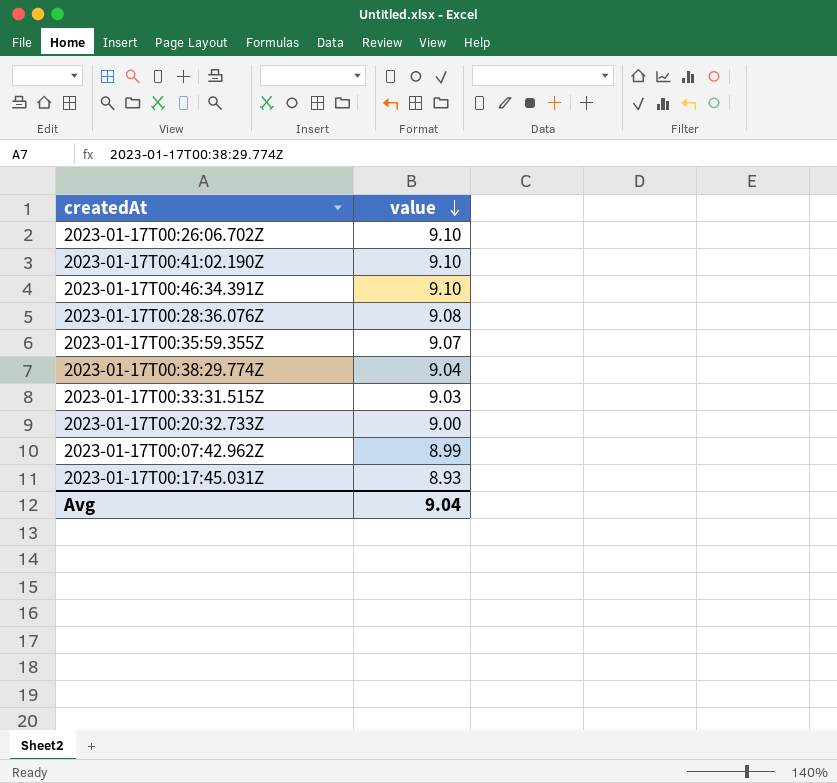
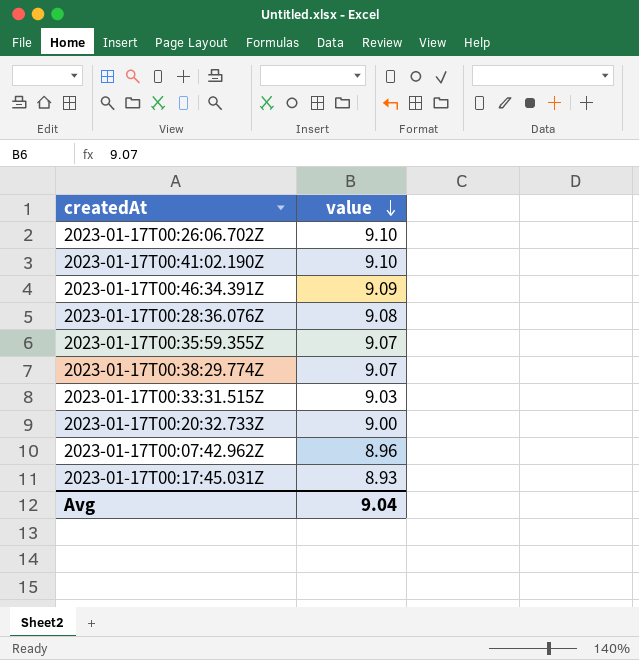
2023-01-17T00:46:34.391Z | value: 9.10 -> 9.09
2023-01-17T00:38:29.774Z | value: 9.04 -> 9.07
2023-01-17T00:07:42.962Z | value: 8.99 -> 8.96

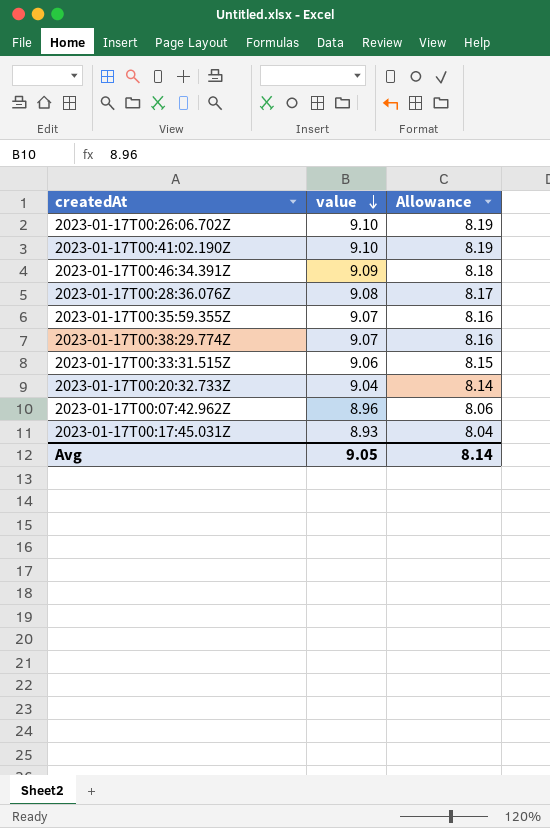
column Allowance | formula: none -> [value] * 0.9
2023-01-17T00:33:31.515Z | value: 9.03 -> 9.06
2023-01-17T00:20:32.733Z | value: 9.00 -> 9.04
Avg | value: 9.04 -> 9.05

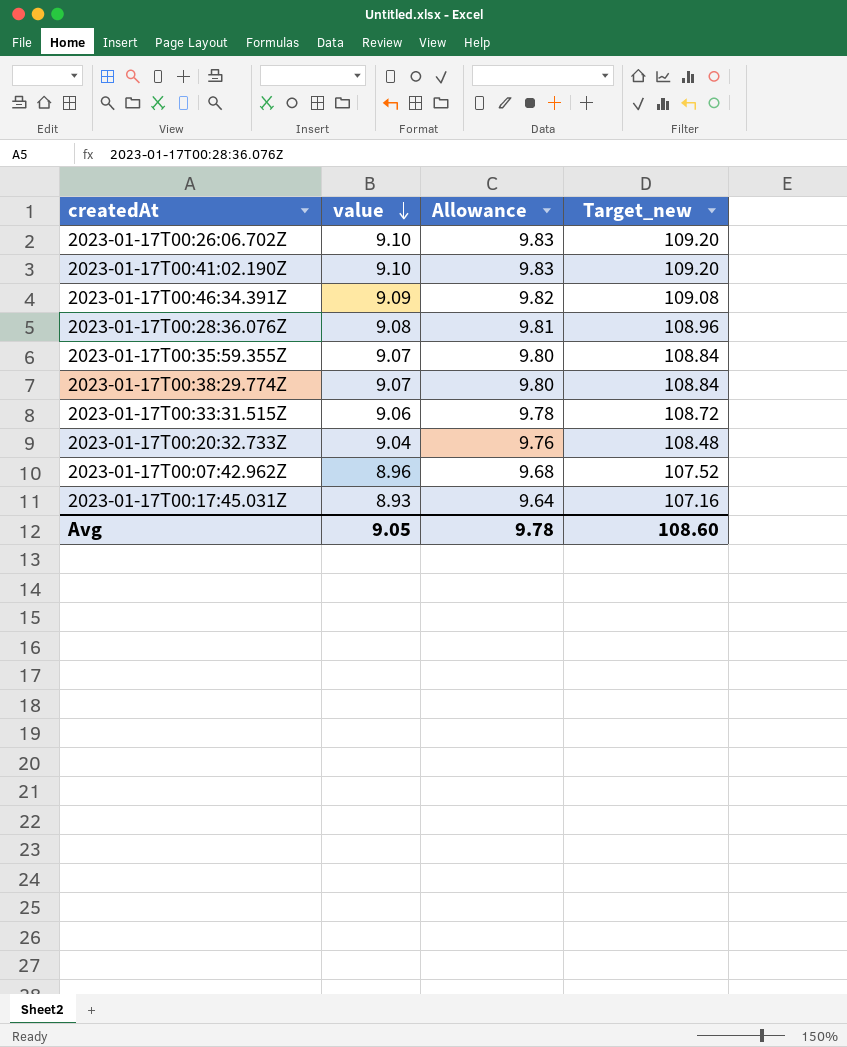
column Allowance | formula: [value] * 0.9 -> [value] * 1.08
column Target_new | formula: none -> [value] * 12
Avg | Allowance: 8.14 -> 9.78

